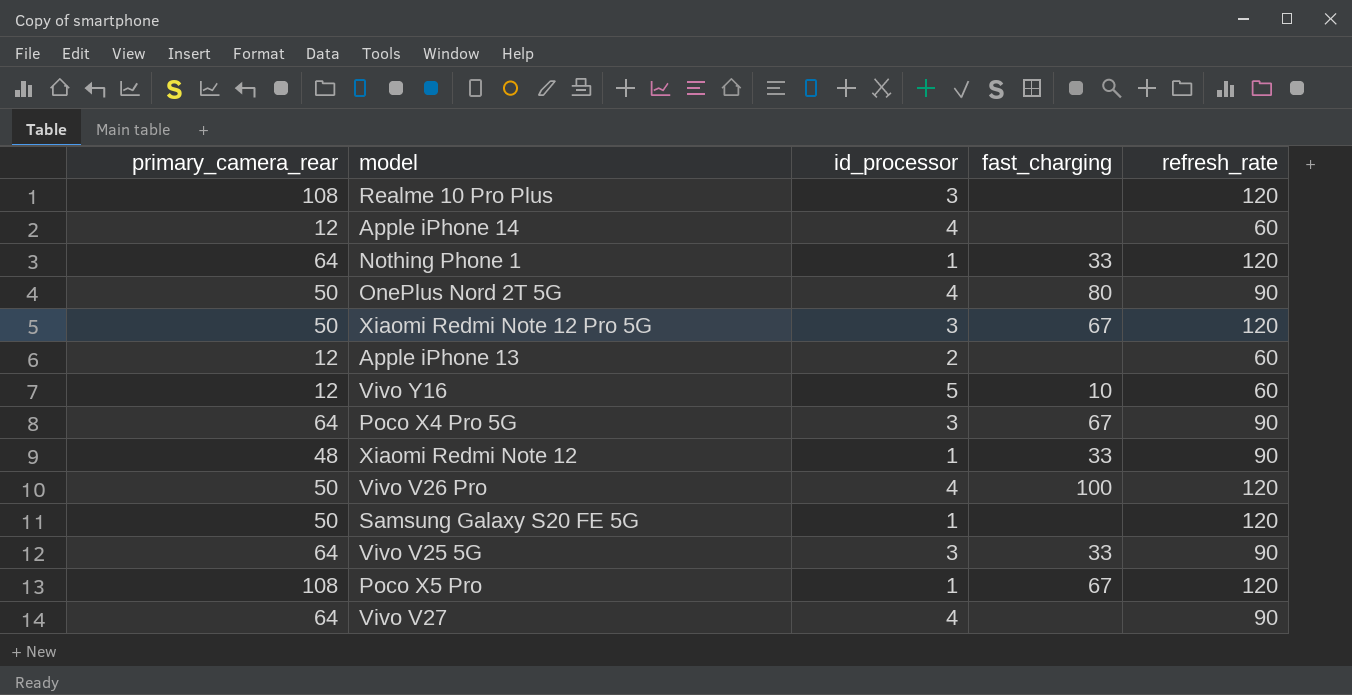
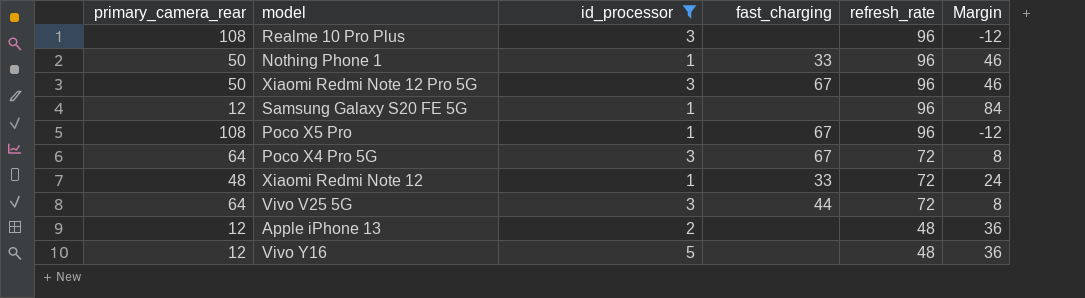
filter: none -> id_processor != 4
row order: none -> refresh_rate descending
column Margin | formula: none -> [refresh_rate] - [primary_camera_rear]
Realme 10 Pro Plus | refresh_rate: 120 -> 96
Nothing Phone 1 | primary_camera_rear: 64 -> 50
Nothing Phone 1 | refresh_rate: 120 -> 96
Xiaomi Redmi Note 12 Pro 5G | refresh_rate: 120 -> 96
Samsung Galaxy S20 FE 5G | primary_camera_rear: 50 -> 12
Samsung Galaxy S20 FE 5G | refresh_rate: 120 -> 96
Poco X5 Pro | refresh_rate: 120 -> 96
Poco X4 Pro 5G | refresh_rate: 90 -> 72
Xiaomi Redmi Note 12 | refresh_rate: 90 -> 72
Vivo V25 5G | fast_charging: 33 -> 44
Vivo V25 5G | refresh_rate: 90 -> 72
Apple iPhone 13 | refresh_rate: 60 -> 48
Vivo Y16 | fast_charging: 10 -> none
Vivo Y16 | refresh_rate: 60 -> 48

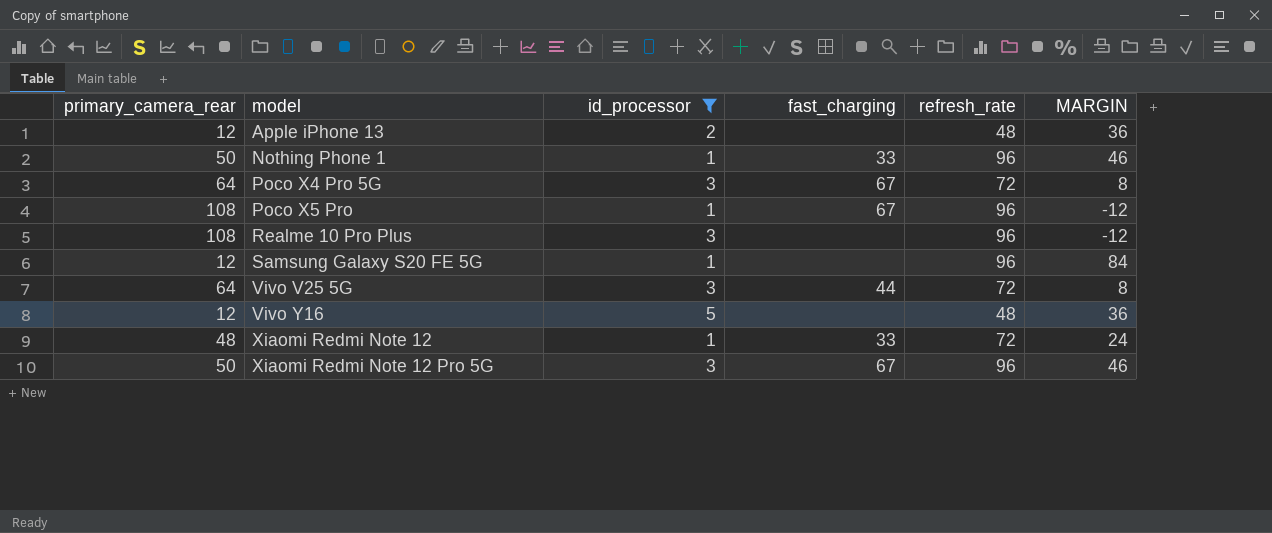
row order: refresh_rate descending -> model ascending
column name: Margin -> MARGIN

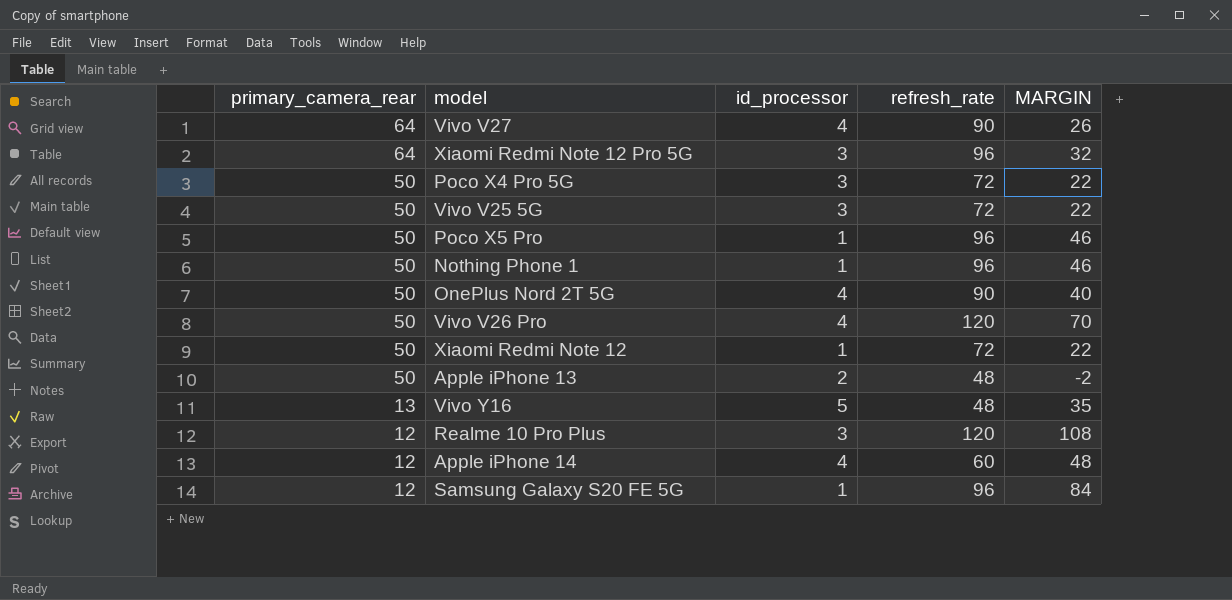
filter: id_processor != 4 -> none
row order: model ascending -> primary_camera_rear descending
column fast_charging | position: 4 -> none
Xiaomi Redmi Note 12 Pro 5G | primary_camera_rear: 50 -> 64
Xiaomi Redmi Note 12 Pro 5G | MARGIN: 46 -> 32
Poco X4 Pro 5G | primary_camera_rear: 64 -> 50
Poco X4 Pro 5G | MARGIN: 8 -> 22
Vivo V25 5G | primary_camera_rear: 64 -> 50
Vivo V25 5G | MARGIN: 8 -> 22
Poco X5 Pro | primary_camera_rear: 108 -> 50
Poco X5 Pro | MARGIN: -12 -> 46
Xiaomi Redmi Note 12 | primary_camera_rear: 48 -> 50
Xiaomi Redmi Note 12 | MARGIN: 24 -> 22
Apple iPhone 13 | primary_camera_rear: 12 -> 50
Apple iPhone 13 | MARGIN: 36 -> -2
Vivo Y16 | primary_camera_rear: 12 -> 13
Vivo Y16 | MARGIN: 36 -> 35
Realme 10 Pro Plus | primary_camera_rear: 108 -> 12
Realme 10 Pro Plus | refresh_rate: 96 -> 120
Realme 10 Pro Plus | MARGIN: -12 -> 108

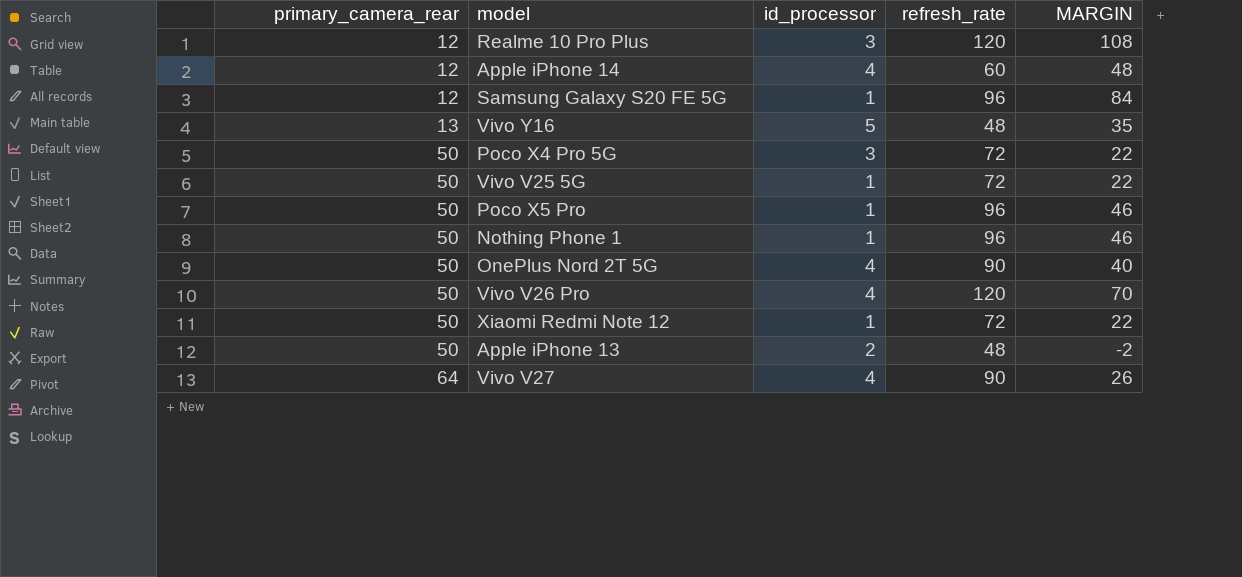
row order: primary_camera_rear descending -> primary_camera_rear ascending
row Xiaomi Redmi Note 12 Pro 5G: 64 | 3 | 96 | 32 -> none
Vivo V25 5G | id_processor: 3 -> 1

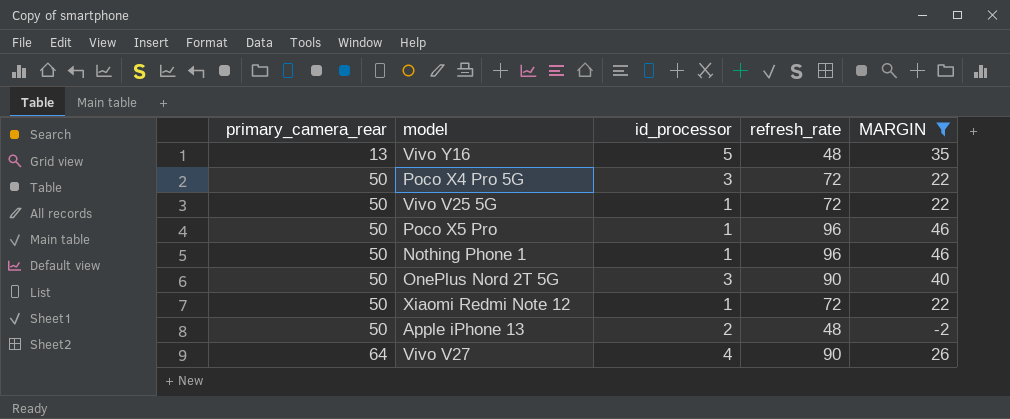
filter: none -> MARGIN <= 46
OnePlus Nord 2T 5G | id_processor: 4 -> 3

